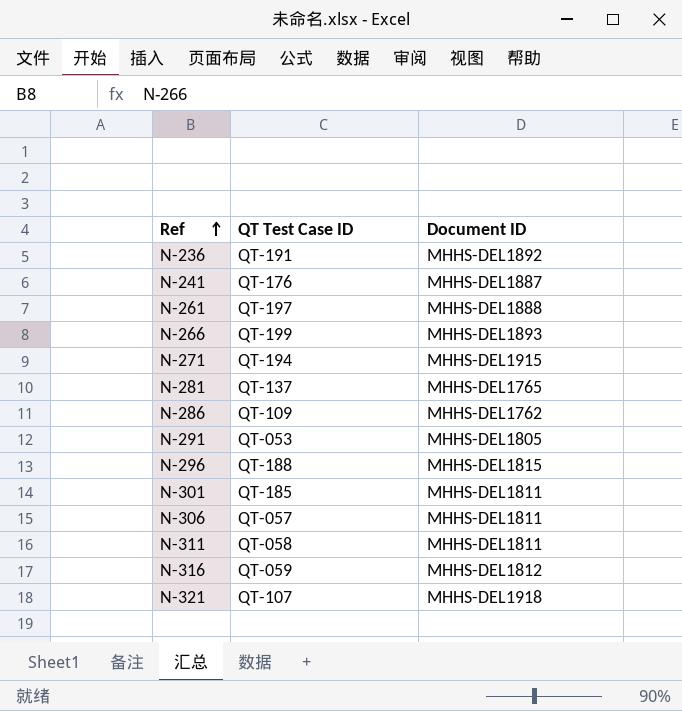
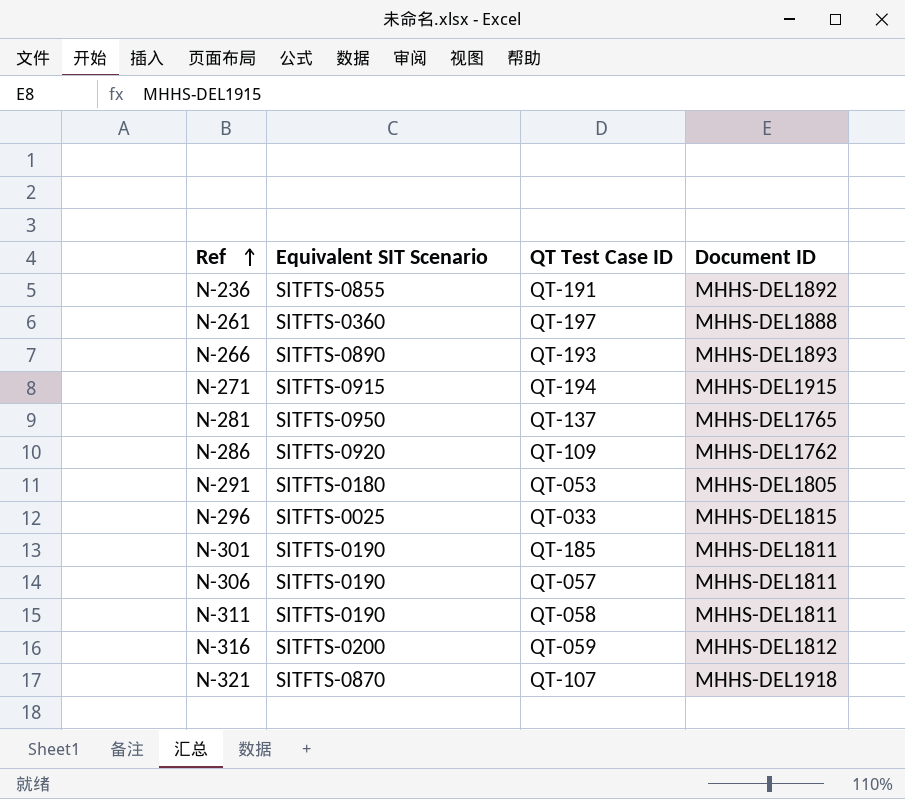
column Equivalent SIT Scenario | position: none -> 2
row N-241: QT-176 | MHHS-DEL1887 -> none
N-266 | QT Test Case ID: QT-199 -> QT-193
N-296 | QT Test Case ID: QT-188 -> QT-033

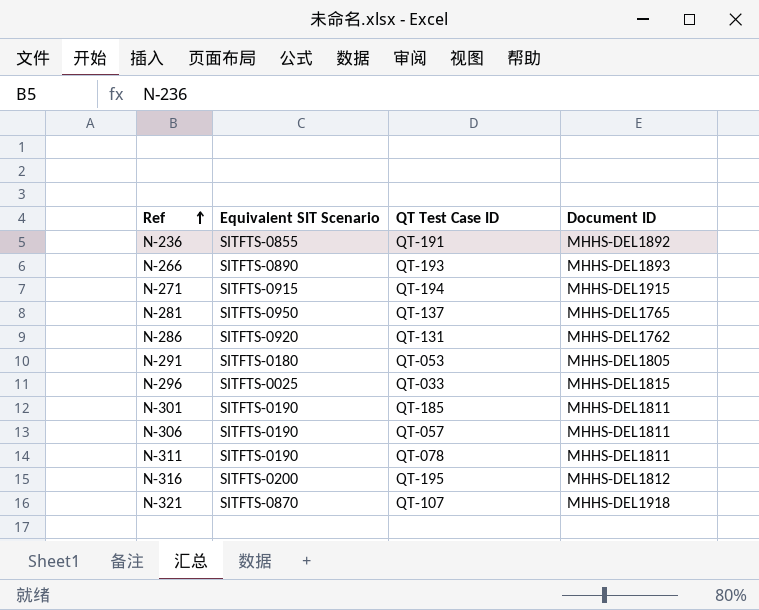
row N-261: SITFTS-0360 | QT-197 | MHHS-DEL1888 -> none
N-286 | QT Test Case ID: QT-109 -> QT-131
N-311 | QT Test Case ID: QT-058 -> QT-078
N-316 | QT Test Case ID: QT-059 -> QT-195

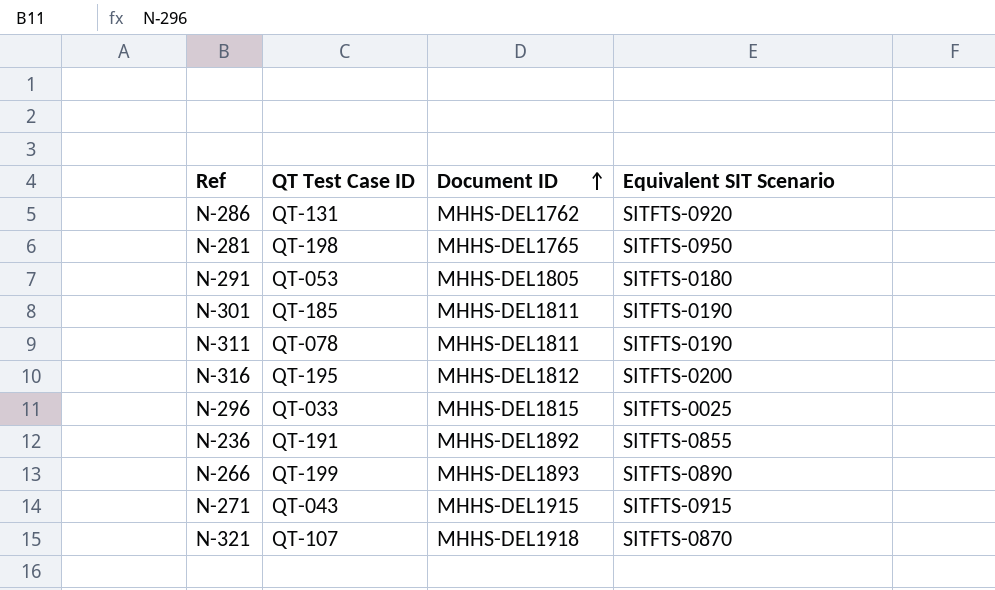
row order: Ref ascending -> Document ID ascending
column Equivalent SIT Scenario | position: 2 -> 4
row N-306: SITFTS-0190 | QT-057 | MHHS-DEL1811 -> none
N-281 | QT Test Case ID: QT-137 -> QT-198
N-266 | QT Test Case ID: QT-193 -> QT-199
N-271 | QT Test Case ID: QT-194 -> QT-043

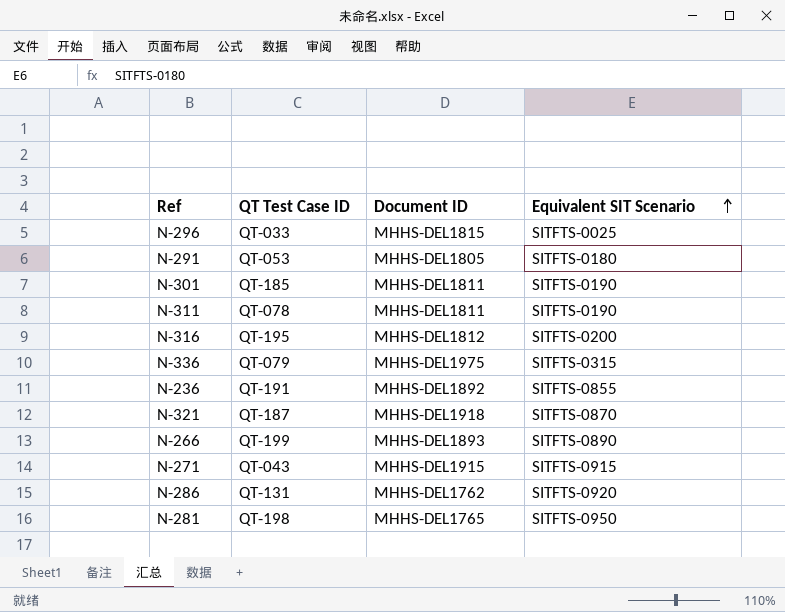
row order: Document ID ascending -> Equivalent SIT Scenario ascending
row N-336: none -> QT-079 | MHHS-DEL1975 | SITFTS-0315
N-321 | QT Test Case ID: QT-107 -> QT-187

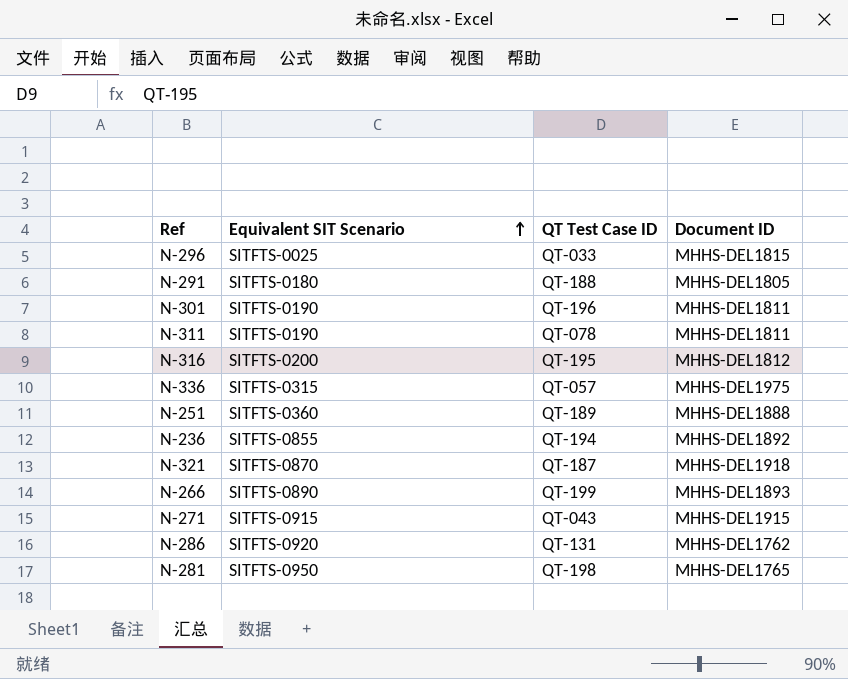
column Equivalent SIT Scenario | position: 4 -> 2
N-291 | QT Test Case ID: QT-053 -> QT-188
N-301 | QT Test Case ID: QT-185 -> QT-196
N-336 | QT Test Case ID: QT-079 -> QT-057
row N-251: none -> SITFTS-0360 | QT-189 | MHHS-DEL1888
N-236 | QT Test Case ID: QT-191 -> QT-194

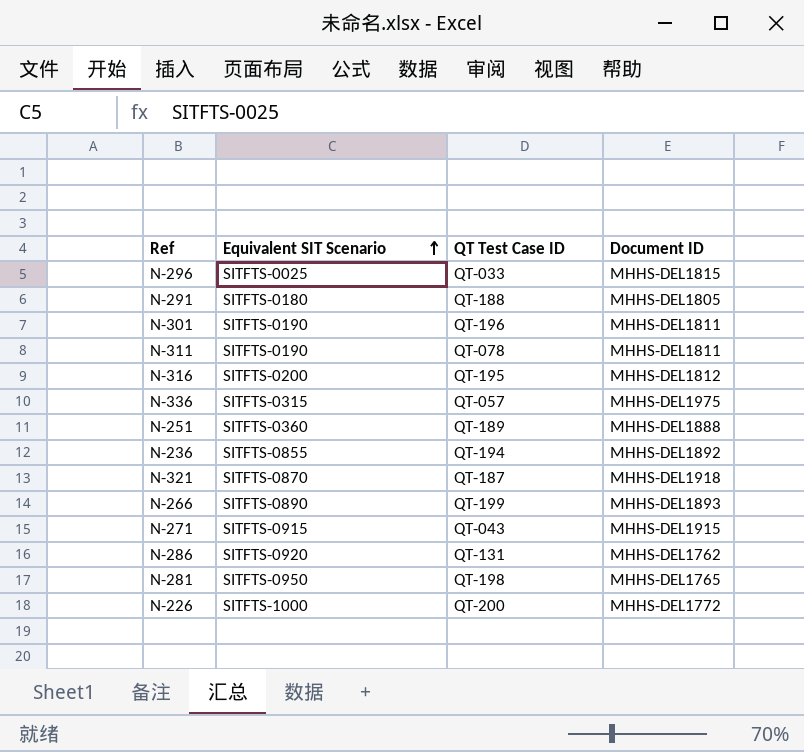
row N-226: none -> SITFTS-1000 | QT-200 | MHHS-DEL1772

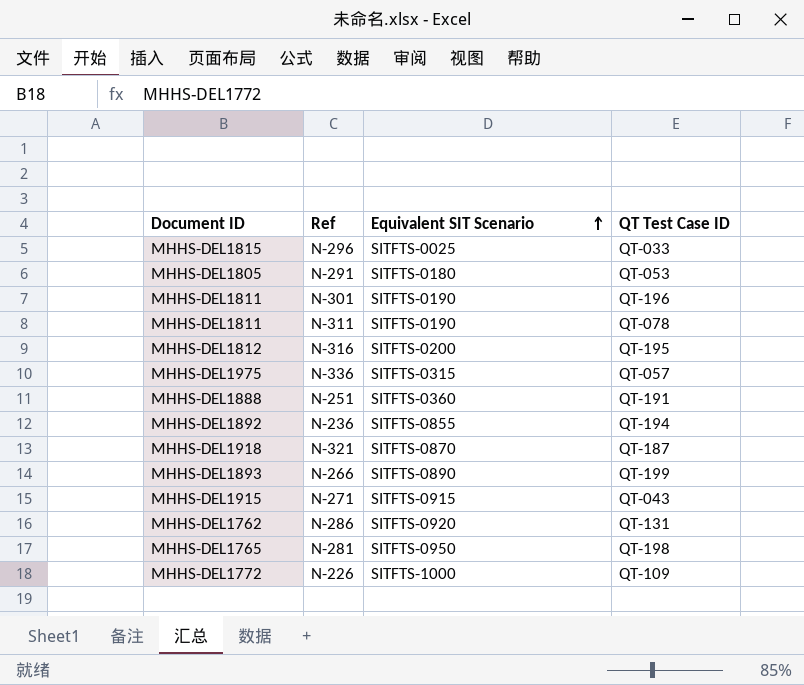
column Document ID | position: 4 -> 1
N-291 | QT Test Case ID: QT-188 -> QT-053
N-251 | QT Test Case ID: QT-189 -> QT-191
N-226 | QT Test Case ID: QT-200 -> QT-109

